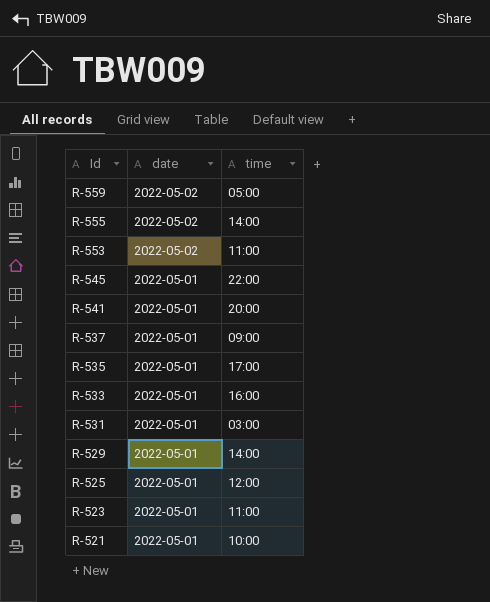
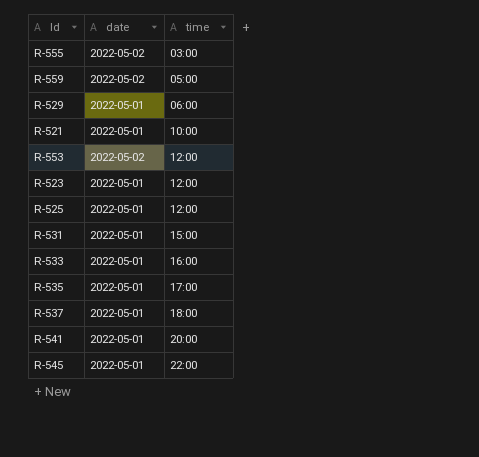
row order: Id descending -> time ascending
R-555 | time: 14:00 -> 03:00
R-529 | time: 14:00 -> 06:00
R-553 | time: 11:00 -> 12:00
R-523 | time: 11:00 -> 12:00
R-531 | time: 03:00 -> 15:00
R-537 | time: 09:00 -> 18:00

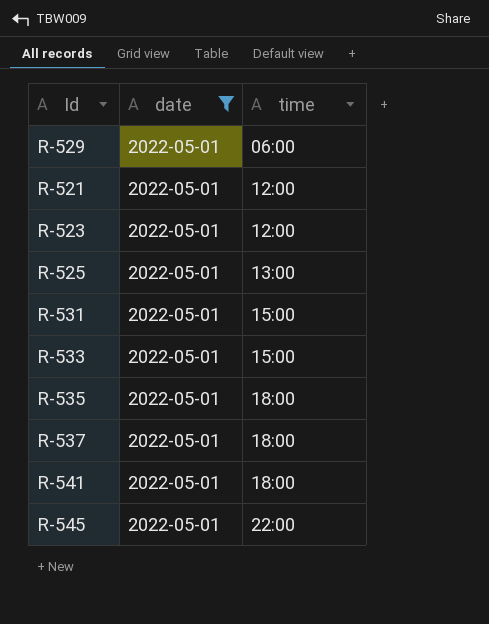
filter: none -> date = 2022-05-01
R-521 | time: 10:00 -> 12:00
R-525 | time: 12:00 -> 13:00
R-533 | time: 16:00 -> 15:00
R-535 | time: 17:00 -> 18:00
R-541 | time: 20:00 -> 18:00

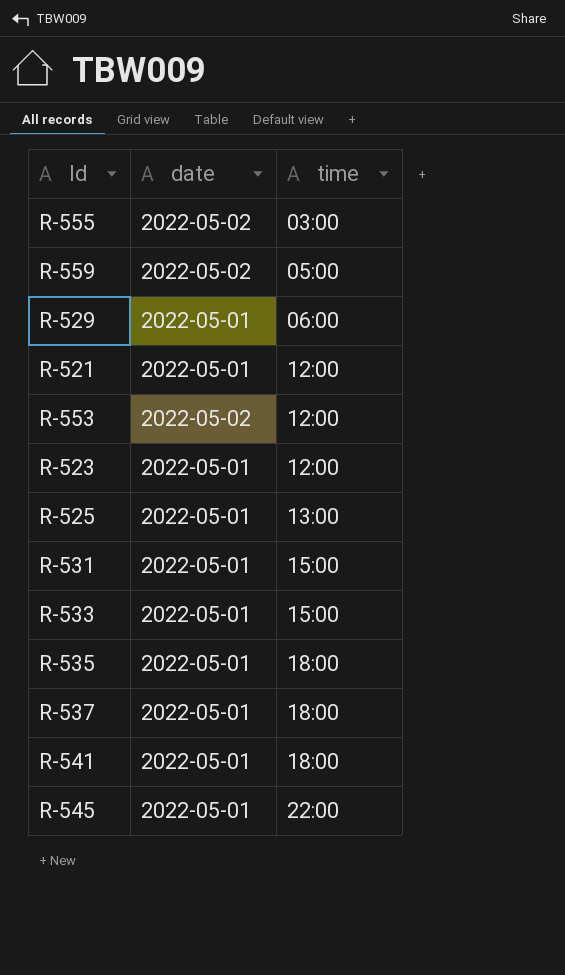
filter: date = 2022-05-01 -> none

